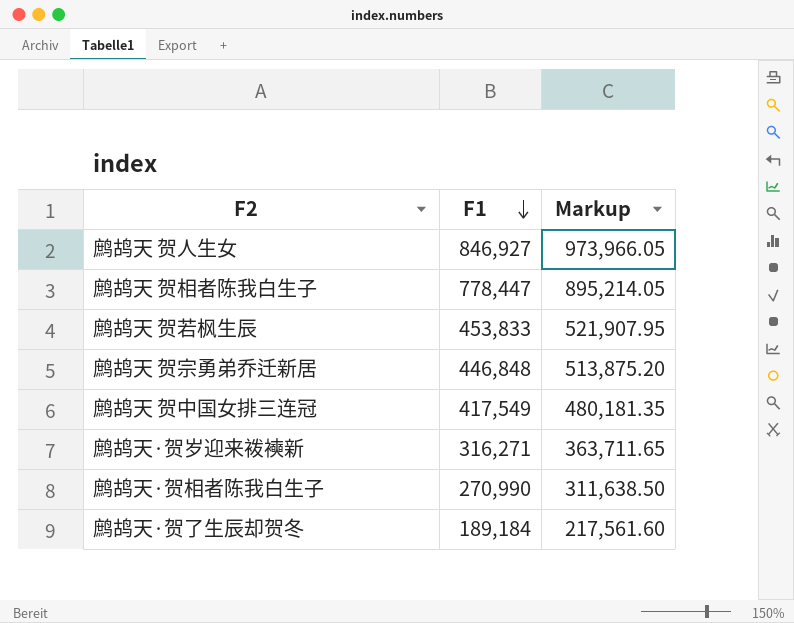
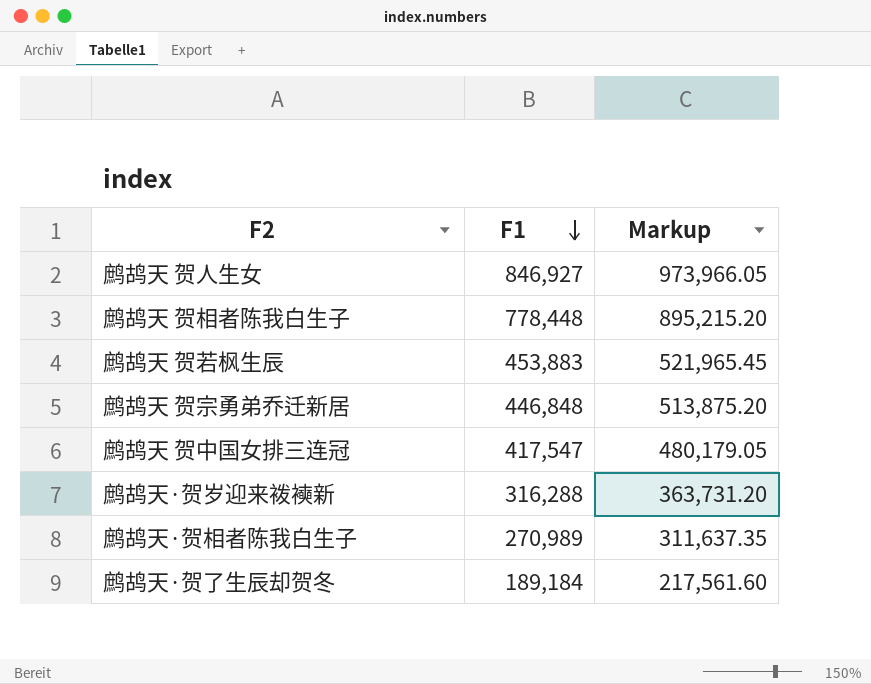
鹧鸪天 贺相者陈我白生子 | F1: 778,447 -> 778,448
鹧鸪天 贺相者陈我白生子 | Markup: 895,214.05 -> 895,215.20
鹧鸪天 贺若枫生辰 | F1: 453,833 -> 453,883
鹧鸪天 贺若枫生辰 | Markup: 521,907.95 -> 521,965.45
鹧鸪天 贺中国女排三连冠 | F1: 417,549 -> 417,547
鹧鸪天 贺中国女排三连冠 | Markup: 480,181.35 -> 480,179.05
鹧鸪天·贺岁迎来袯襫新 | F1: 316,271 -> 316,288
鹧鸪天·贺岁迎来袯襫新 | Markup: 363,711.65 -> 363,731.20
鹧鸪天·贺相者陈我白生子 | F1: 270,990 -> 270,989
鹧鸪天·贺相者陈我白生子 | Markup: 311,638.50 -> 311,637.35

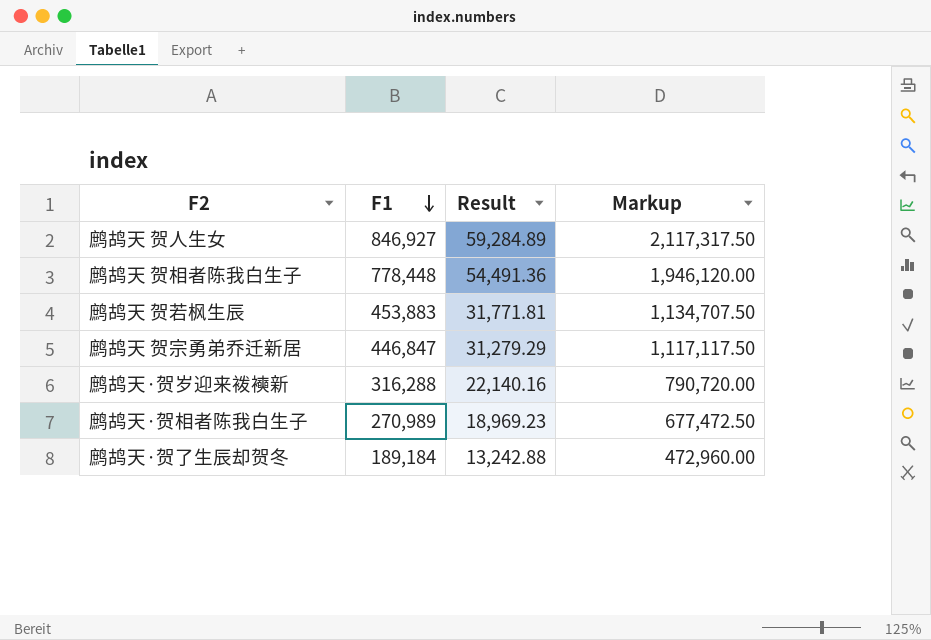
column Result | formula: none -> [F1] * 0.07
column Markup | formula: [F1] * 1.15 -> [F1] * 2.5
row 鹧鸪天 贺中国女排三连冠: 417,547 | 480,179.05 -> none
鹧鸪天 贺宗勇弟乔迁新居 | F1: 446,848 -> 446,847

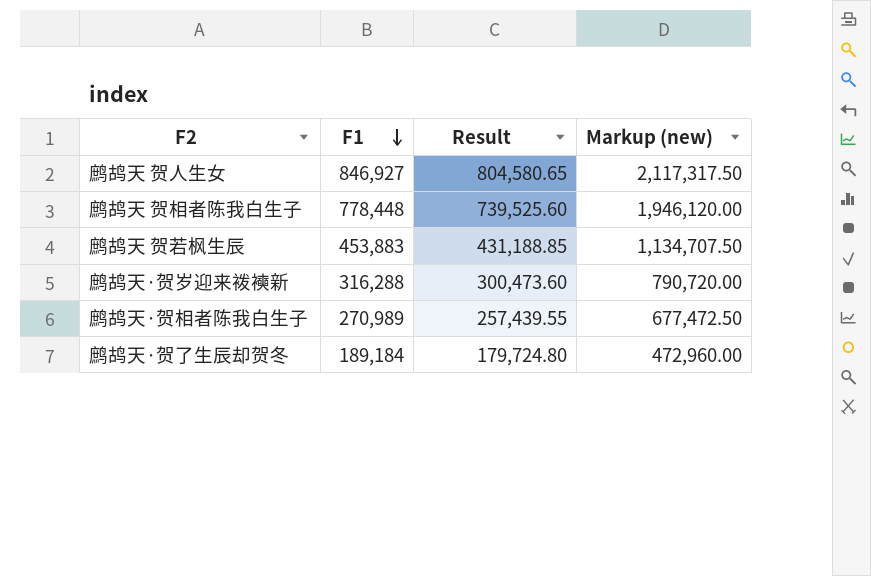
column Result | formula: [F1] * 0.07 -> [F1] * 0.95
column name: Markup -> Markup (new)
row 鹧鸪天 贺宗勇弟乔迁新居: 446,847 | 31,279.29 | 1,117,117.50 -> none

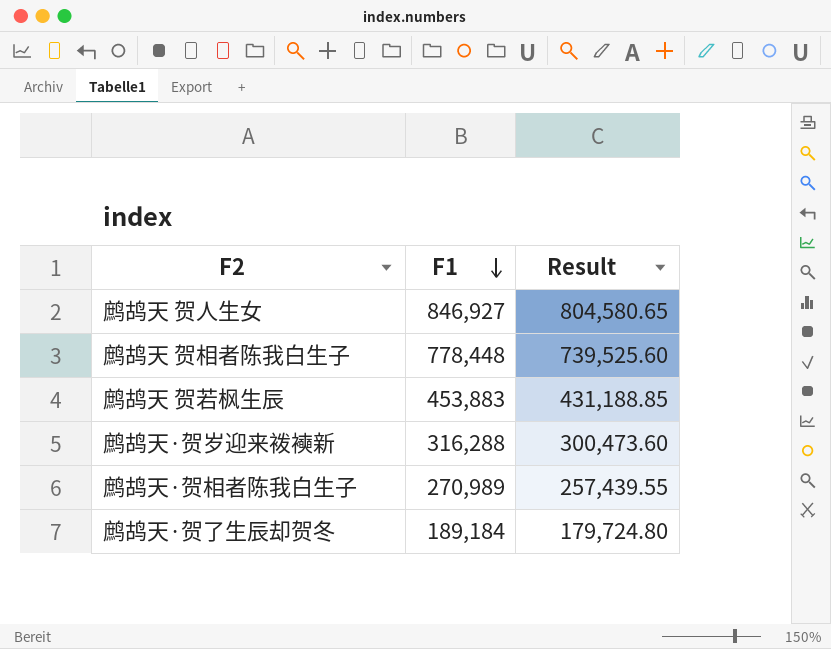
column Markup (new) | formula: [F1] * 2.5 -> none

